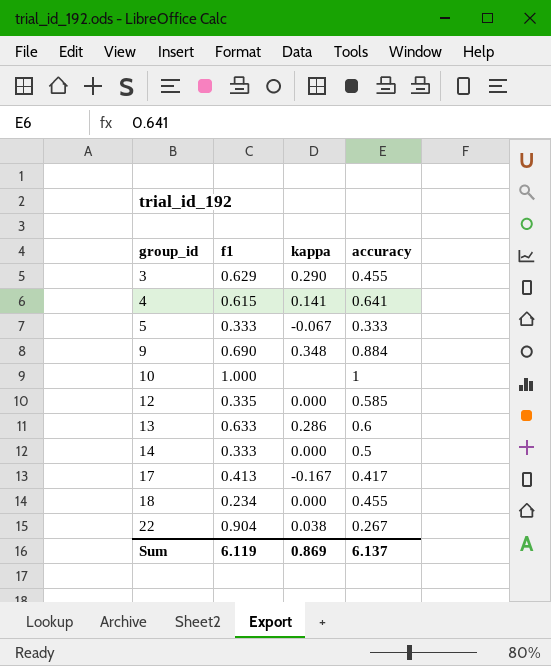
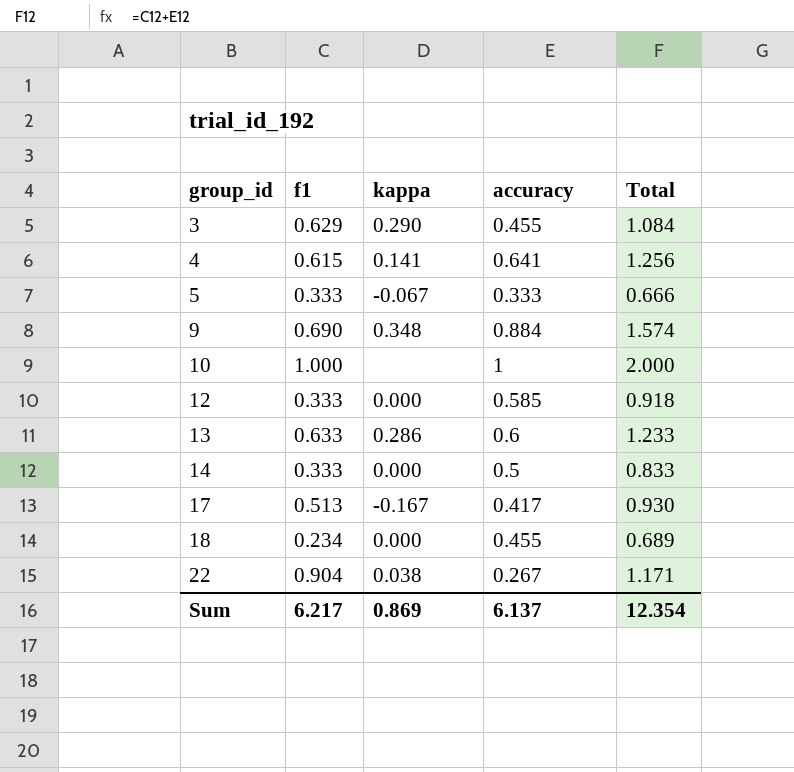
column Total | formula: none -> [f1] + [accuracy]
12 | f1: 0.335 -> 0.333
17 | f1: 0.413 -> 0.513
Sum | f1: 6.119 -> 6.217

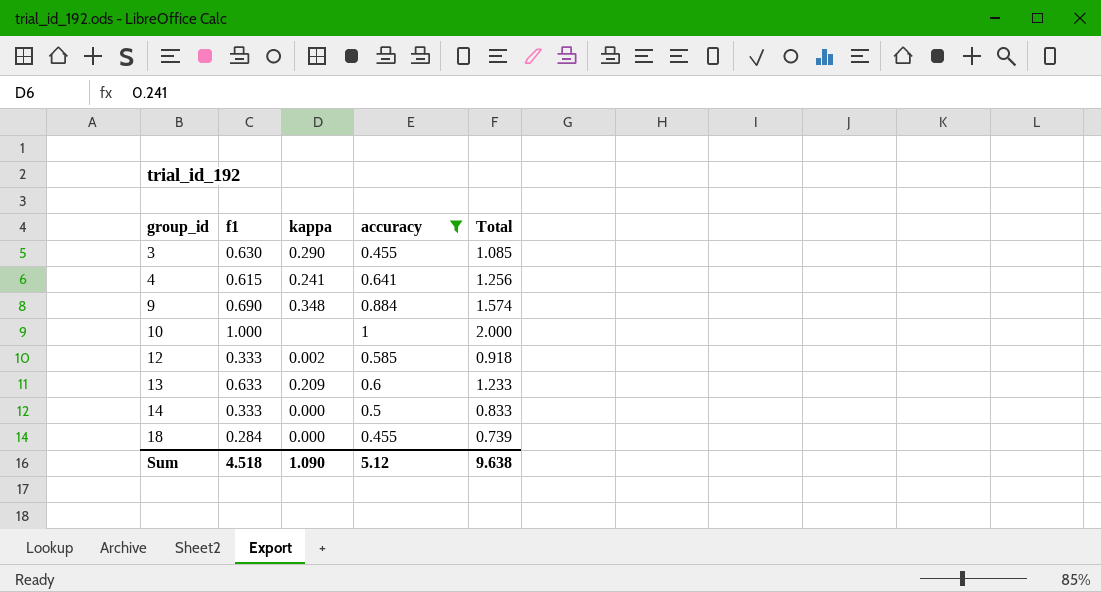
filter: none -> accuracy >= 0.455
3 | f1: 0.629 -> 0.630
3 | Total: 1.084 -> 1.085
4 | kappa: 0.141 -> 0.241
12 | kappa: 0.000 -> 0.002
13 | kappa: 0.286 -> 0.209
18 | f1: 0.234 -> 0.284
18 | Total: 0.689 -> 0.739
Sum | f1: 6.217 -> 4.518
Sum | kappa: 0.869 -> 1.090
Sum | accuracy: 6.137 -> 5.12
Sum | Total: 12.354 -> 9.638

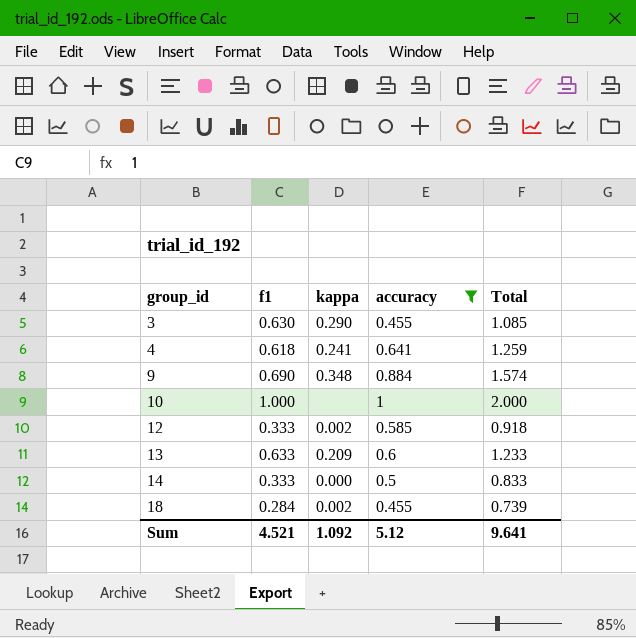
4 | f1: 0.615 -> 0.618
4 | Total: 1.256 -> 1.259
18 | kappa: 0.000 -> 0.002
Sum | f1: 4.518 -> 4.521
Sum | kappa: 1.090 -> 1.092
Sum | Total: 9.638 -> 9.641

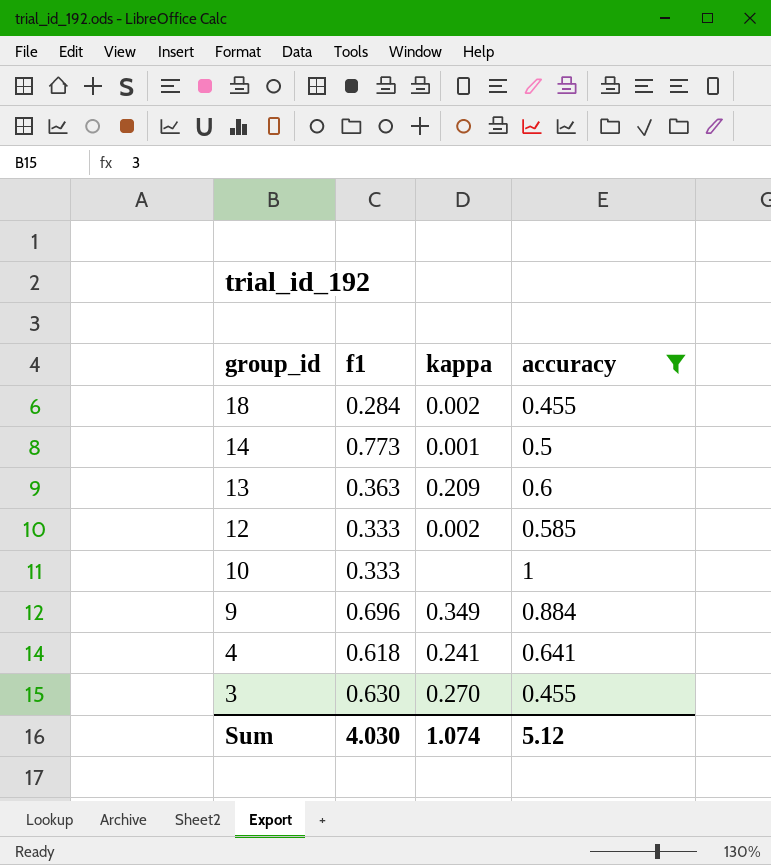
row order: group_id ascending -> group_id descending
column Total | formula: [f1] + [accuracy] -> none
14 | f1: 0.333 -> 0.773
14 | kappa: 0.000 -> 0.001
13 | f1: 0.633 -> 0.363
10 | f1: 1.000 -> 0.333
9 | f1: 0.690 -> 0.696
9 | kappa: 0.348 -> 0.349
3 | kappa: 0.290 -> 0.270
Sum | f1: 4.521 -> 4.030
Sum | kappa: 1.092 -> 1.074

